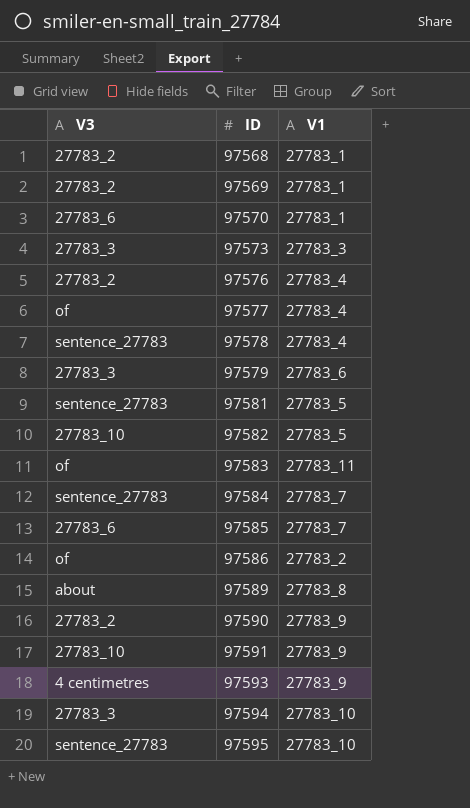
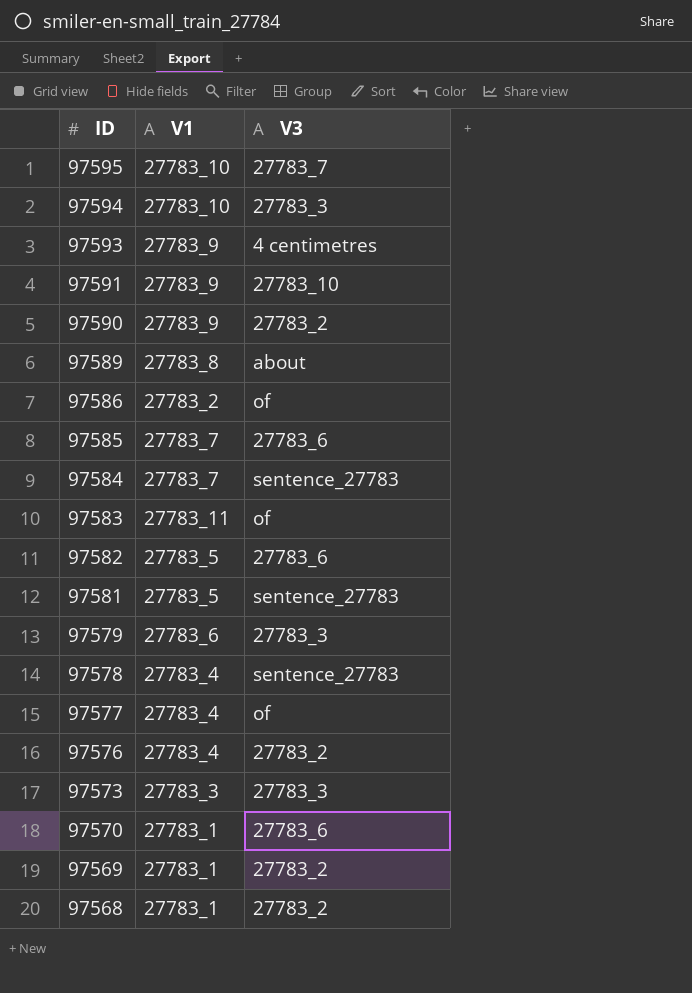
row order: ID ascending -> ID descending
column V3 | position: 1 -> 3
97595 | V3: sentence_27783 -> 27783_7
97582 | V3: 27783_10 -> 27783_6

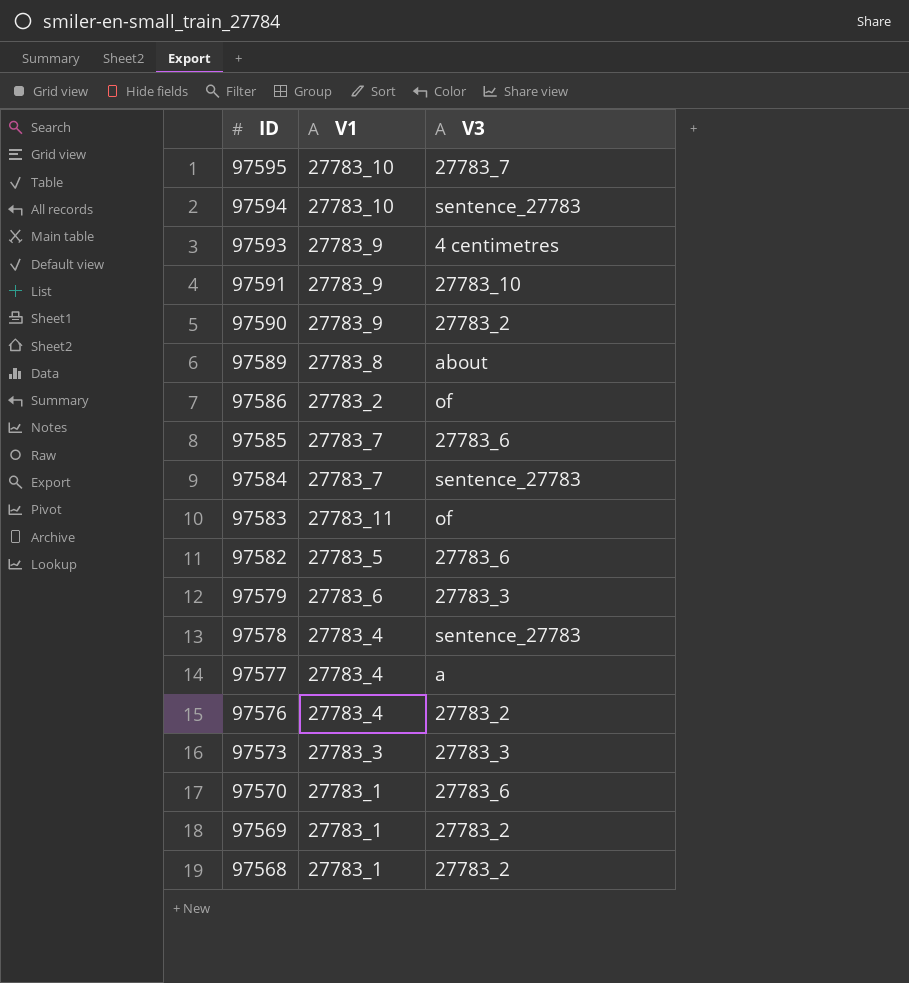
row 97581: 27783_5 | sentence_27783 -> none
97594 | V3: 27783_3 -> sentence_27783
97577 | V3: of -> a

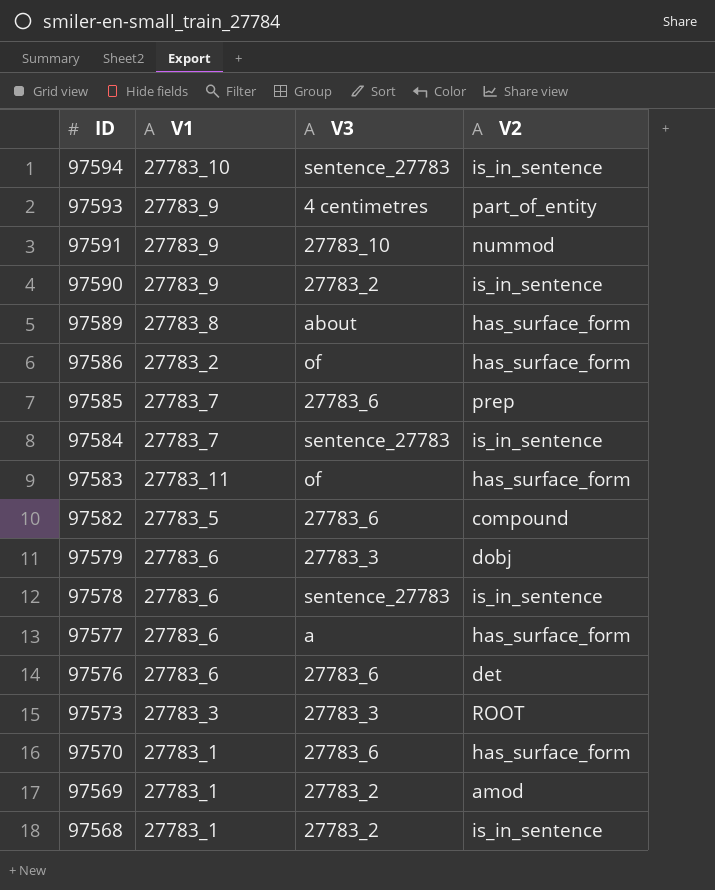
column V2 | position: none -> 4
row 97595: 27783_10 | 27783_7 -> none
97578 | V1: 27783_4 -> 27783_6
97577 | V1: 27783_4 -> 27783_6
97576 | V1: 27783_4 -> 27783_6
97576 | V3: 27783_2 -> 27783_6

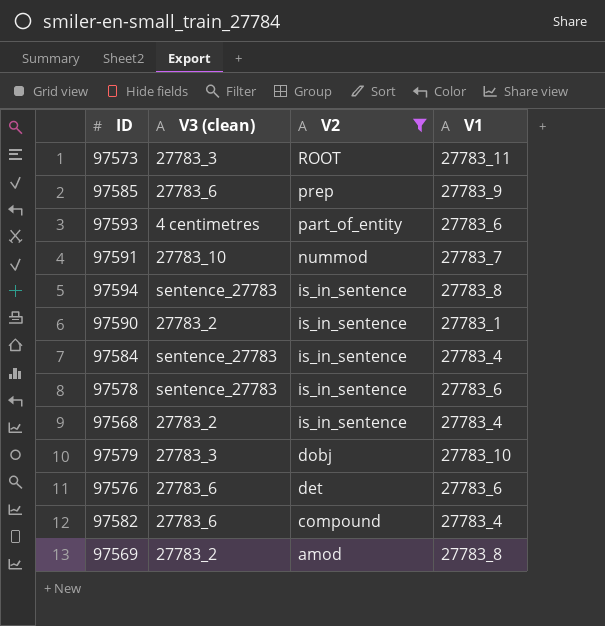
filter: none -> V2 != has_surface_form
row order: ID descending -> V2 descending
column name: V3 -> V3 (clean)
column V1 | position: 2 -> 4
97573 | V1: 27783_3 -> 27783_11
97585 | V1: 27783_7 -> 27783_9
97593 | V1: 27783_9 -> 27783_6
97591 | V1: 27783_9 -> 27783_7
97594 | V1: 27783_10 -> 27783_8
97590 | V1: 27783_9 -> 27783_1
97584 | V1: 27783_7 -> 27783_4
97568 | V1: 27783_1 -> 27783_4
97579 | V1: 27783_6 -> 27783_10
97582 | V1: 27783_5 -> 27783_4
97569 | V1: 27783_1 -> 27783_8

